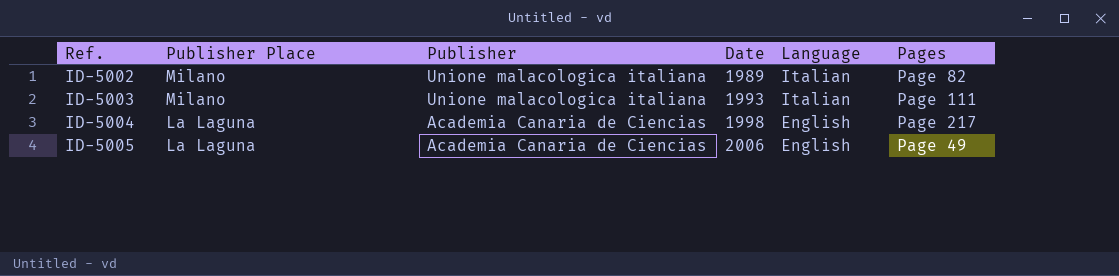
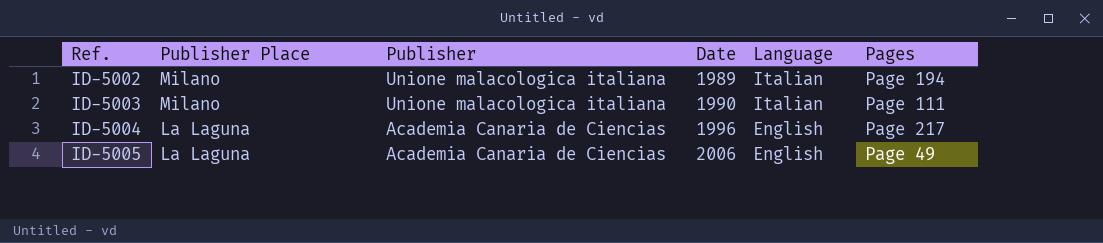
ID-5002 | Pages: Page 82 -> Page 194
ID-5003 | Date: 1993 -> 1990
ID-5004 | Date: 1998 -> 1996

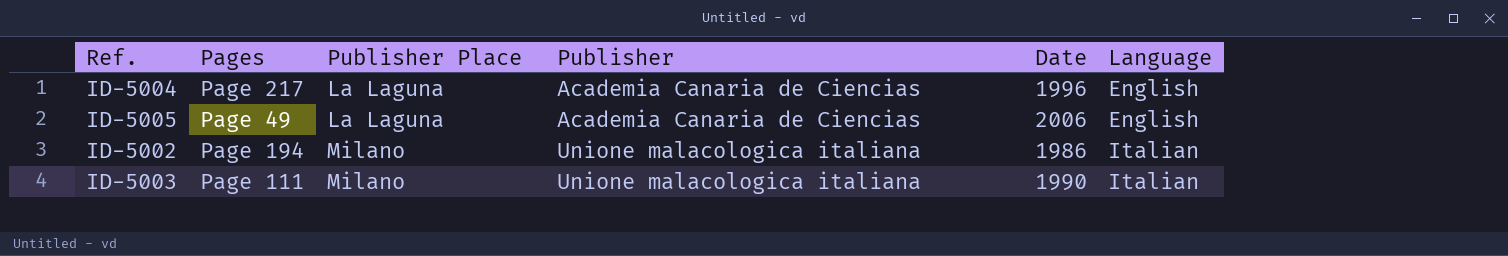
row order: Ref. ascending -> Publisher Place ascending
column Pages | position: 6 -> 2
ID-5002 | Date: 1989 -> 1986

